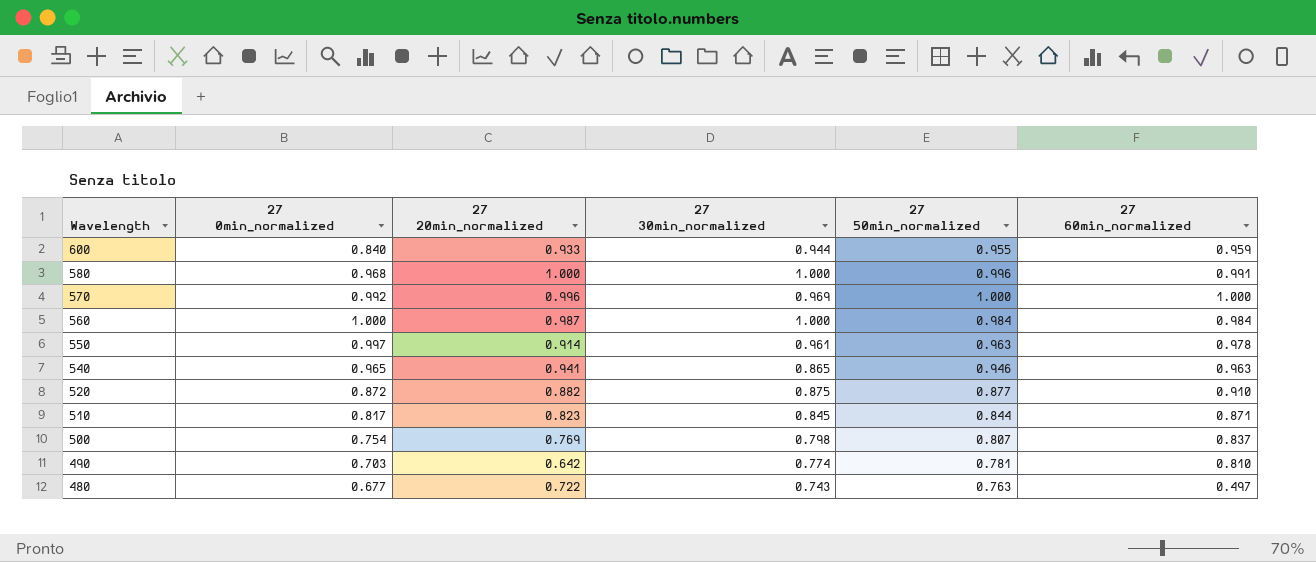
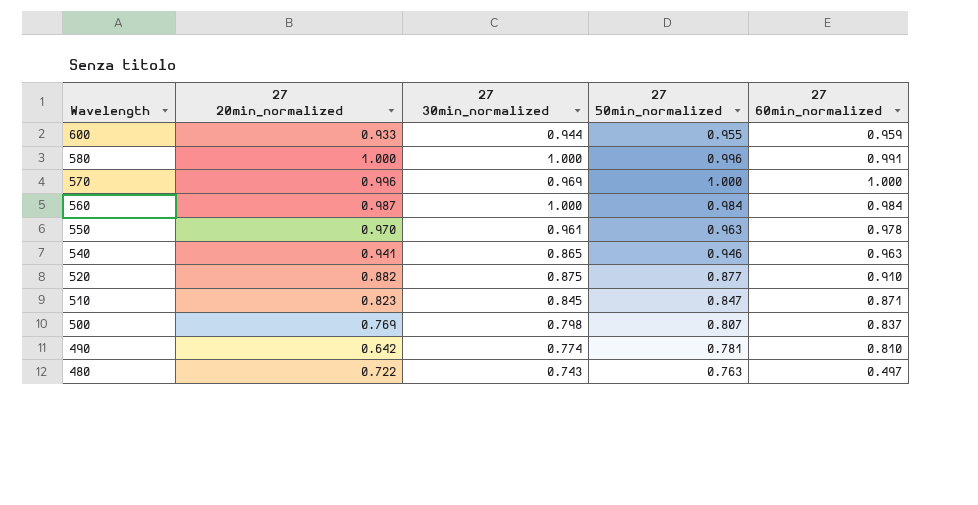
column 27 0min_normalized | position: 2 -> none
550 | 27 20min_normalized: 0.914 -> 0.970
510 | 27 50min_normalized: 0.844 -> 0.847

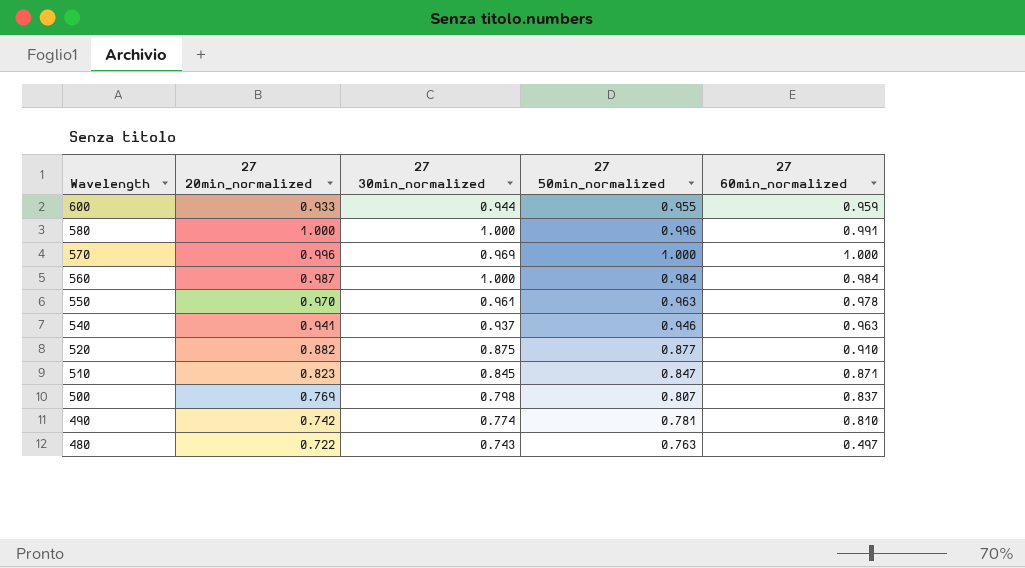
540 | 27 30min_normalized: 0.865 -> 0.937
490 | 27 20min_normalized: 0.642 -> 0.742

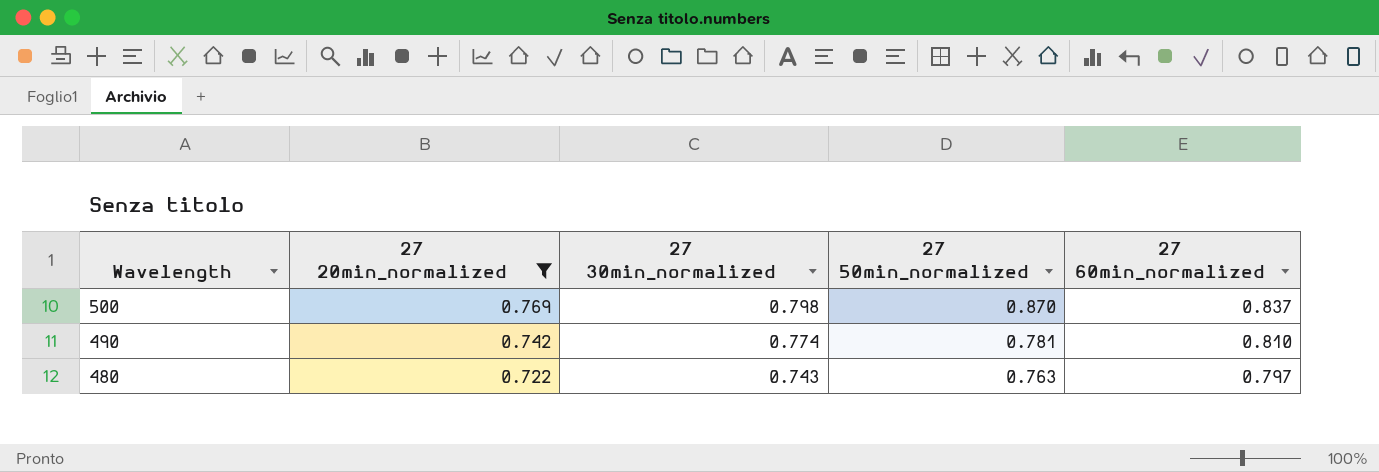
filter: none -> 27 20min_normalized <= 0.769
500 | 27 50min_normalized: 0.807 -> 0.870
480 | 27 60min_normalized: 0.497 -> 0.797

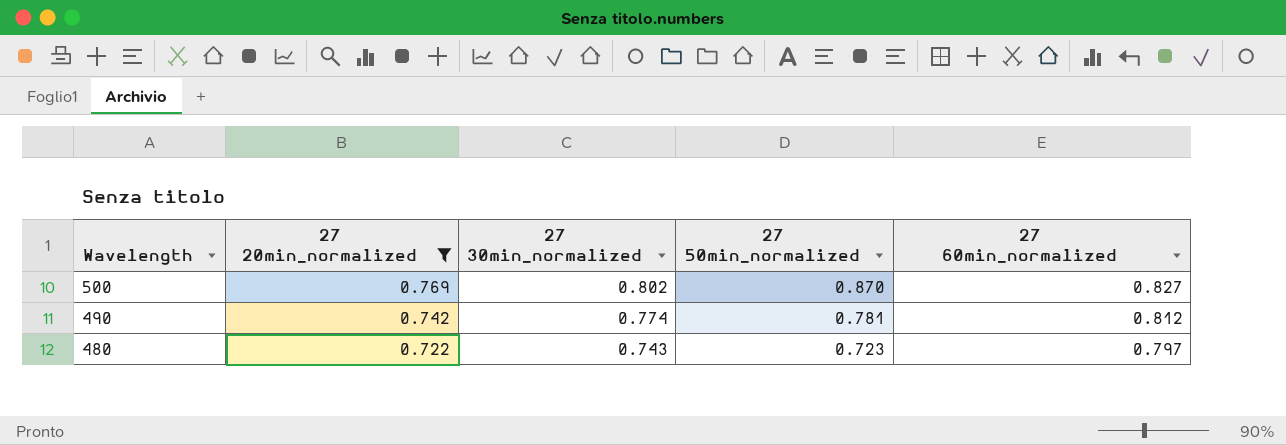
500 | 27 30min_normalized: 0.798 -> 0.802
500 | 27 60min_normalized: 0.837 -> 0.827
490 | 27 60min_normalized: 0.810 -> 0.812
480 | 27 50min_normalized: 0.763 -> 0.723

